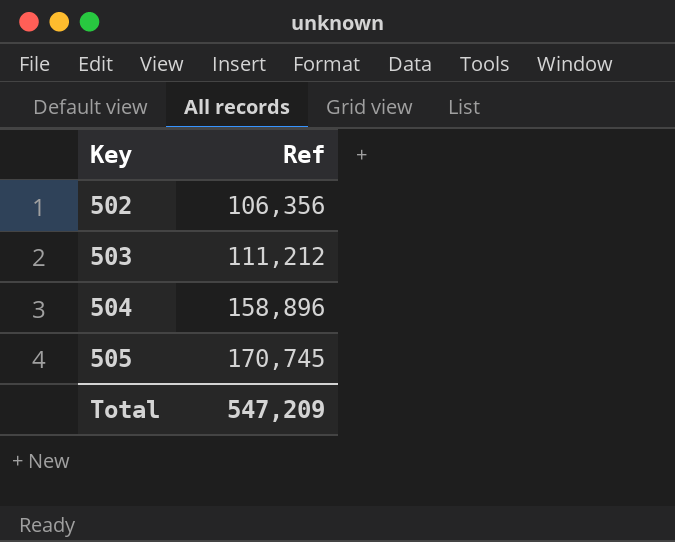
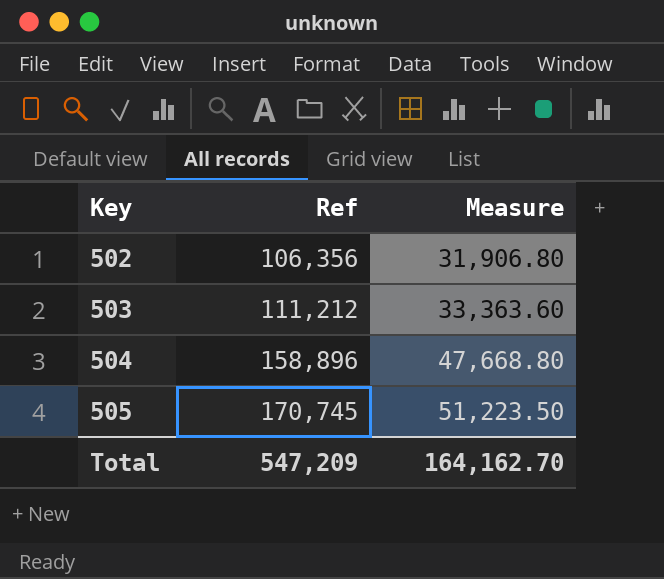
column Measure | formula: none -> [Ref] * 0.3

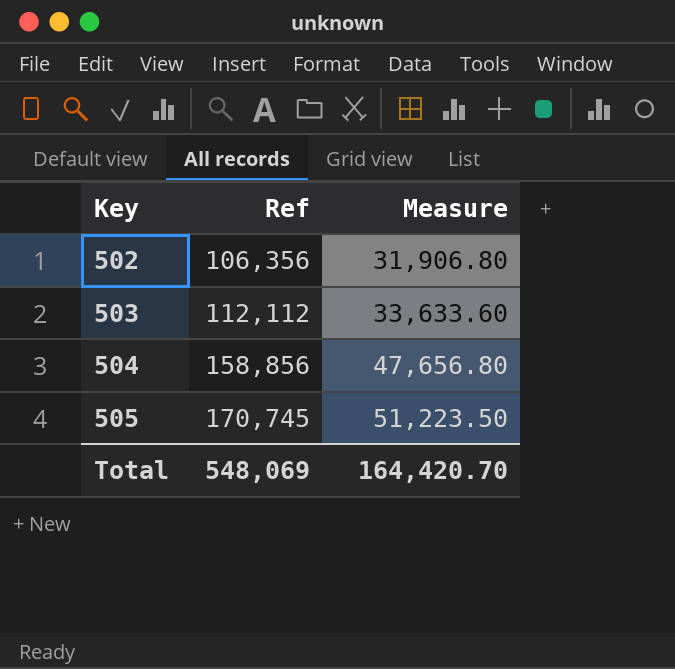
503 | Ref: 111,212 -> 112,112
503 | Measure: 33,363.60 -> 33,633.60
504 | Ref: 158,896 -> 158,856
504 | Measure: 47,668.80 -> 47,656.80
Total | Ref: 547,209 -> 548,069
Total | Measure: 164,162.70 -> 164,420.70

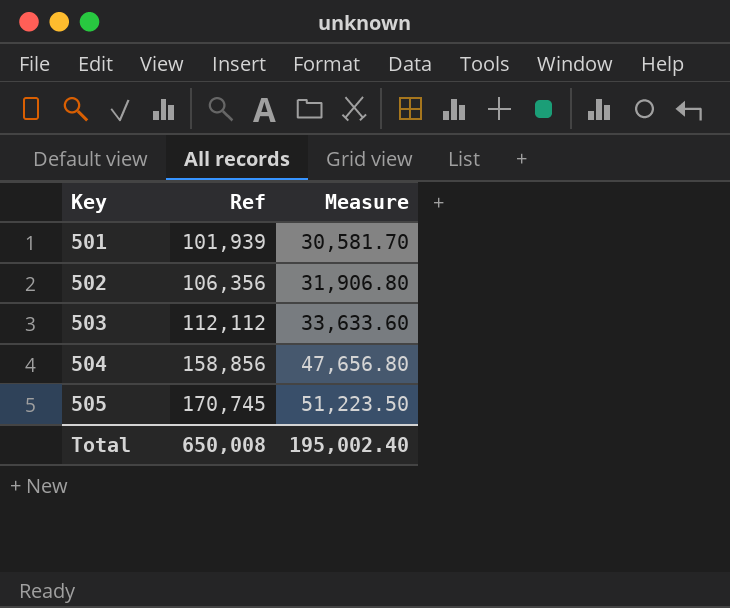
row 501: none -> 101,939 | 30,581.70
Total | Ref: 548,069 -> 650,008
Total | Measure: 164,420.70 -> 195,002.40

